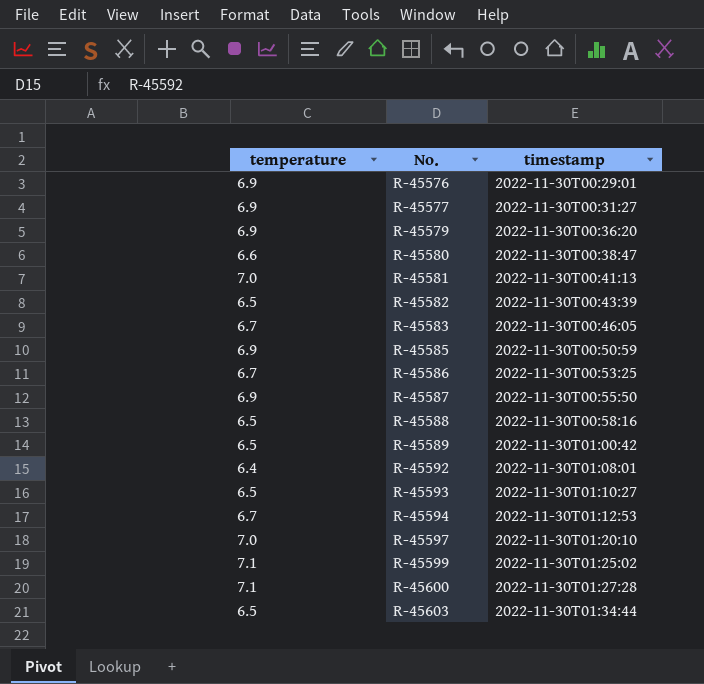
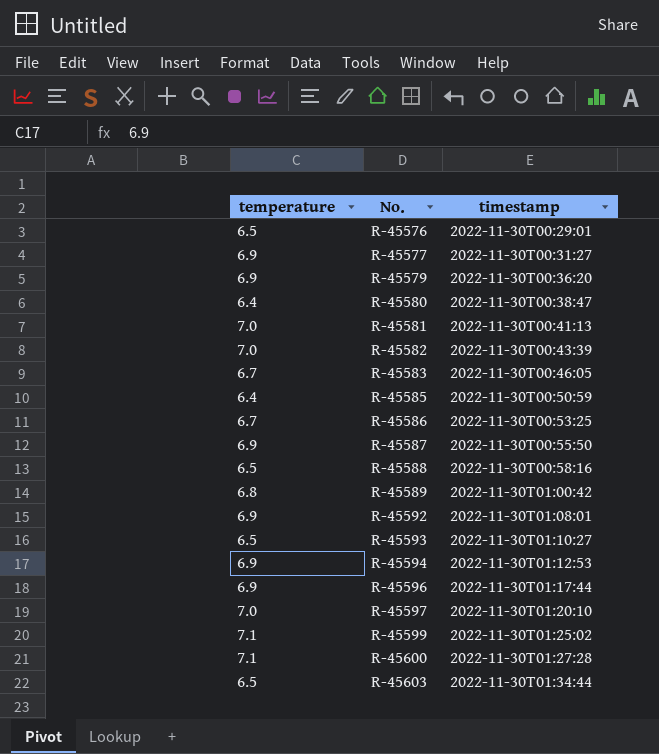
R-45576 | temperature: 6.9 -> 6.5
R-45580 | temperature: 6.6 -> 6.4
R-45582 | temperature: 6.5 -> 7.0
R-45585 | temperature: 6.9 -> 6.4
R-45589 | temperature: 6.5 -> 6.8
R-45592 | temperature: 6.4 -> 6.9
R-45594 | temperature: 6.7 -> 6.9
row R-45596: none -> 6.9 | 2022-11-30T01:17:44

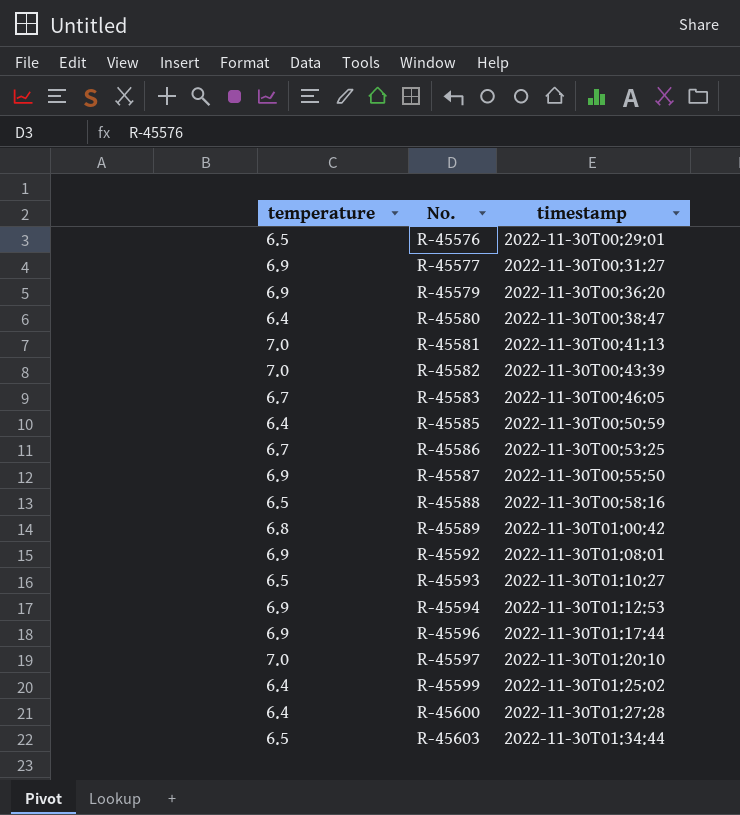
R-45599 | temperature: 7.1 -> 6.4
R-45600 | temperature: 7.1 -> 6.4

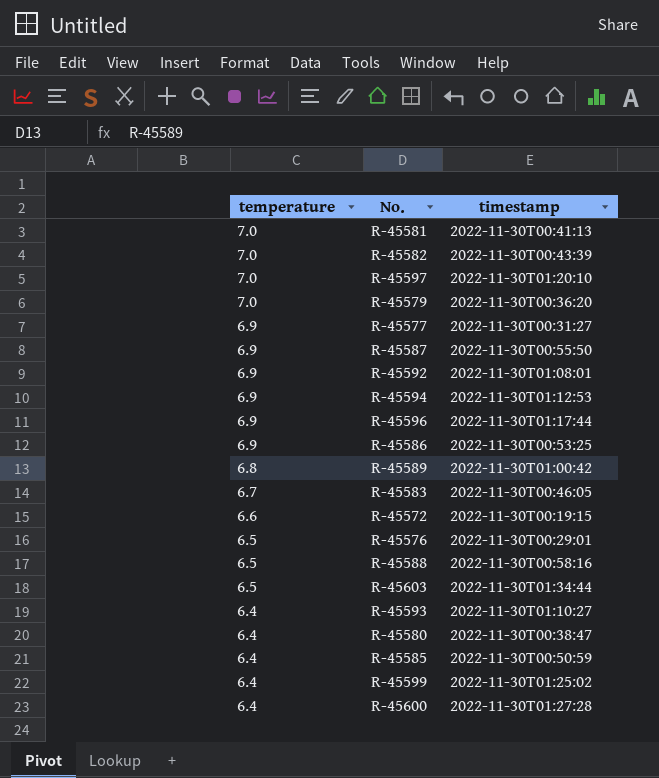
row order: No. ascending -> temperature descending
R-45579 | temperature: 6.9 -> 7.0
R-45586 | temperature: 6.7 -> 6.9
row R-45572: none -> 6.6 | 2022-11-30T00:19:15
R-45593 | temperature: 6.5 -> 6.4

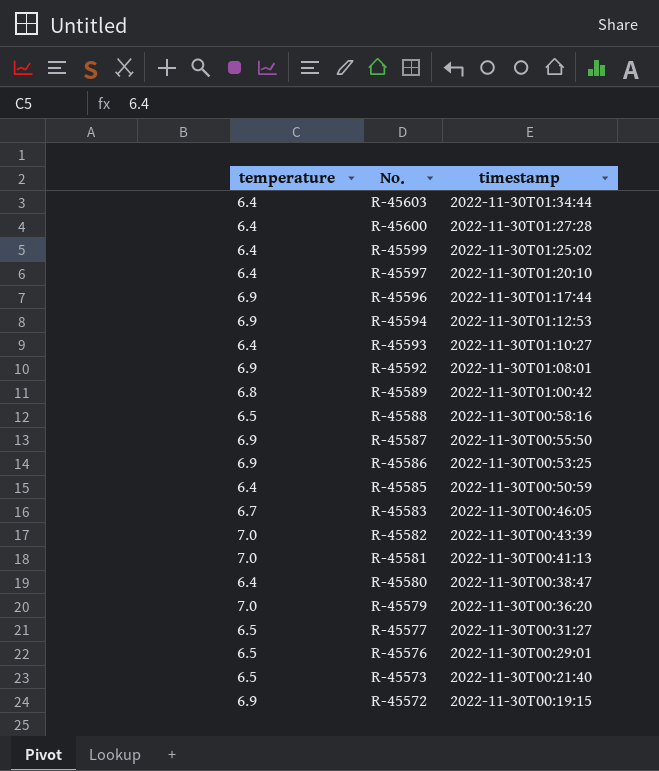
row order: temperature descending -> No. descending
R-45603 | temperature: 6.5 -> 6.4
R-45597 | temperature: 7.0 -> 6.4
R-45577 | temperature: 6.9 -> 6.5
row R-45573: none -> 6.5 | 2022-11-30T00:21:40
R-45572 | temperature: 6.6 -> 6.9

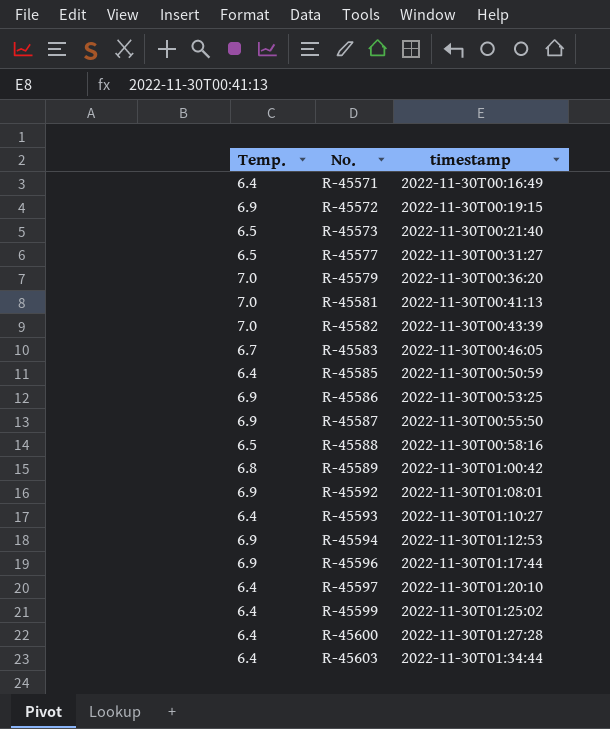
row order: No. descending -> No. ascending
column name: temperature -> Temp.
row R-45580: 6.4 | 2022-11-30T00:38:47 -> none
row R-45576: 6.5 | 2022-11-30T00:29:01 -> none
row R-45571: none -> 6.4 | 2022-11-30T00:16:49

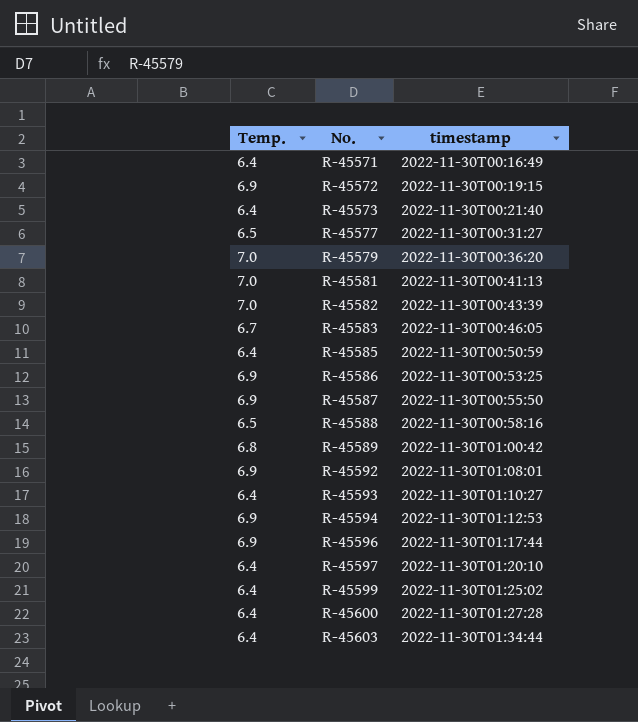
R-45573 | Temp.: 6.5 -> 6.4

